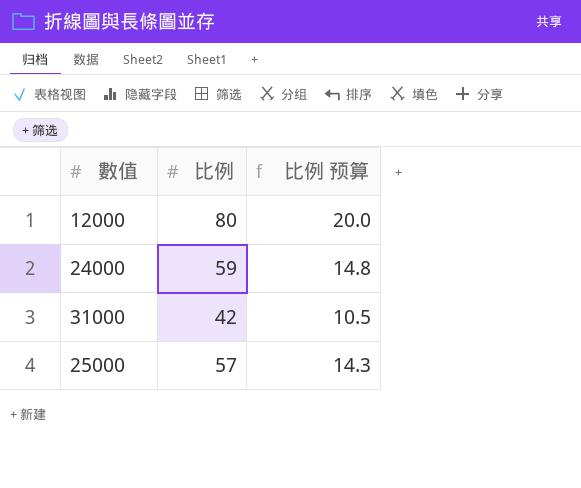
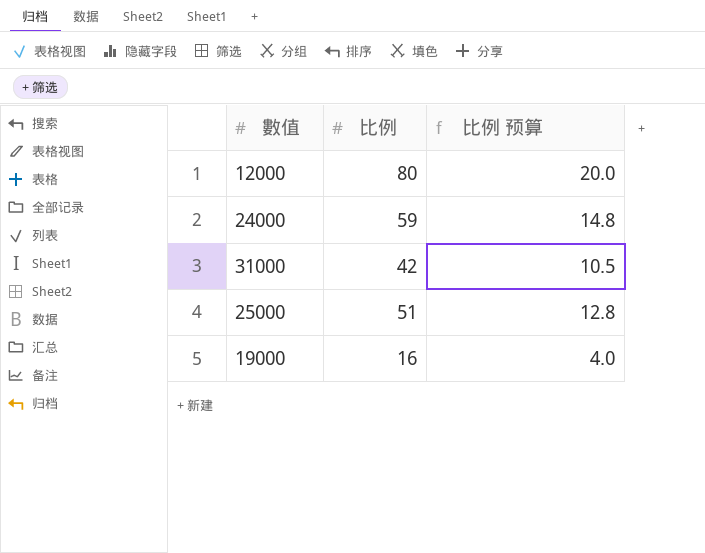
25000 | 比例: 57 -> 51
25000 | 比例 预算: 14.3 -> 12.8
row 19000: none -> 16 | 4.0

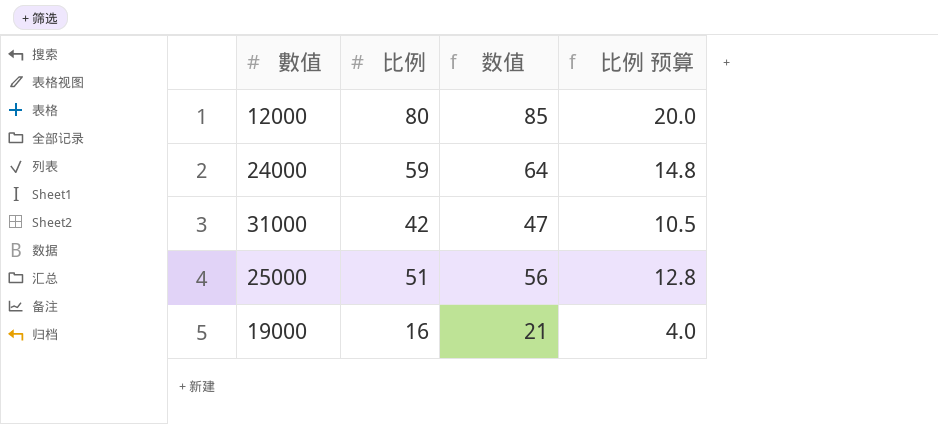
column 数值 | formula: none -> [比例] + 5

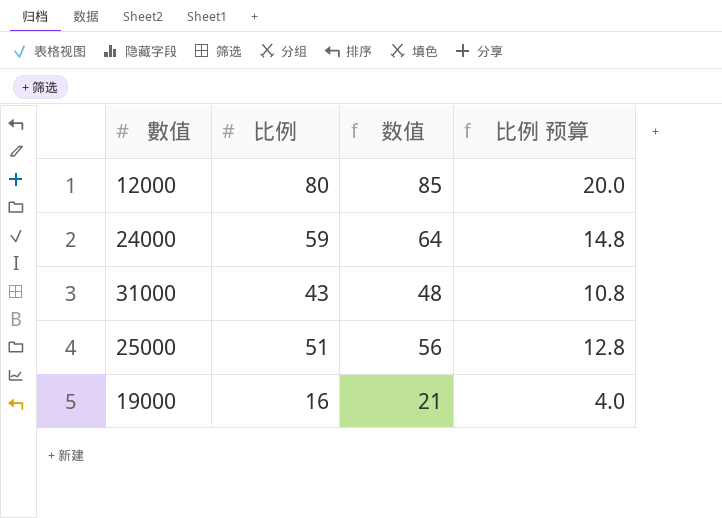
31000 | 比例: 42 -> 43
31000 | 数值: 47 -> 48
31000 | 比例 预算: 10.5 -> 10.8

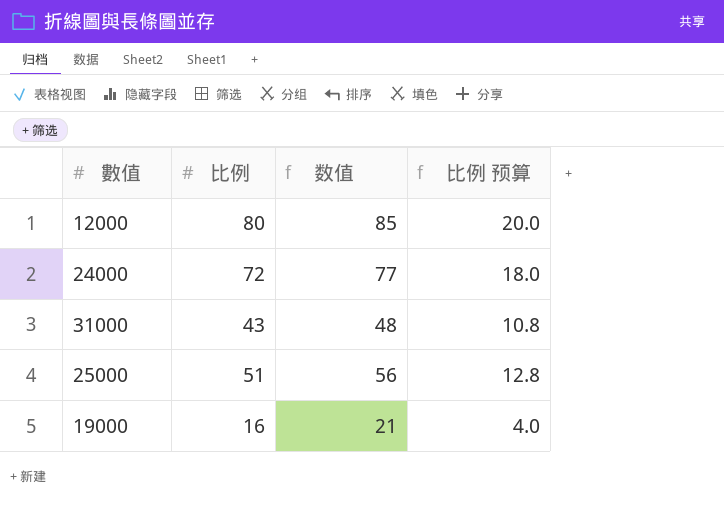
24000 | 比例: 59 -> 72
24000 | 数值: 64 -> 77
24000 | 比例 预算: 14.8 -> 18.0

